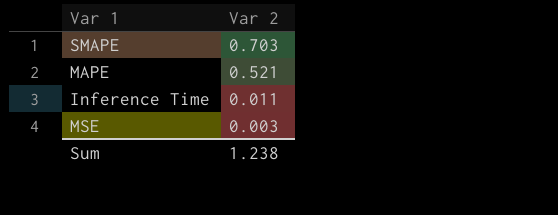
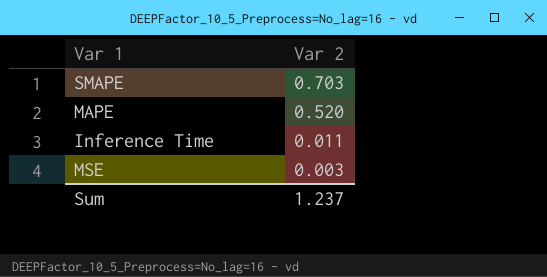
MAPE | Var 2: 0.521 -> 0.520
Sum | Var 2: 1.238 -> 1.237

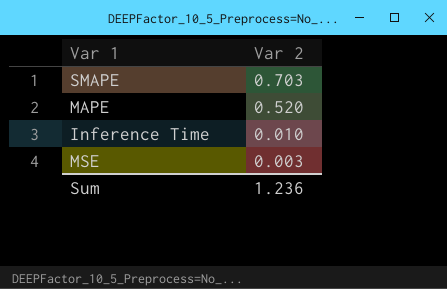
Inference Time | Var 2: 0.011 -> 0.010
Sum | Var 2: 1.237 -> 1.236

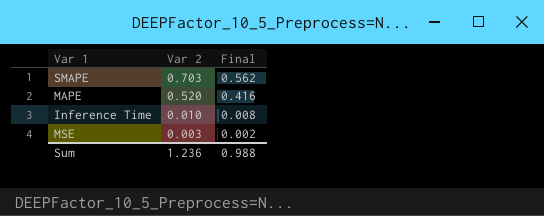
column Final | formula: none -> [Var 2] * 0.8

